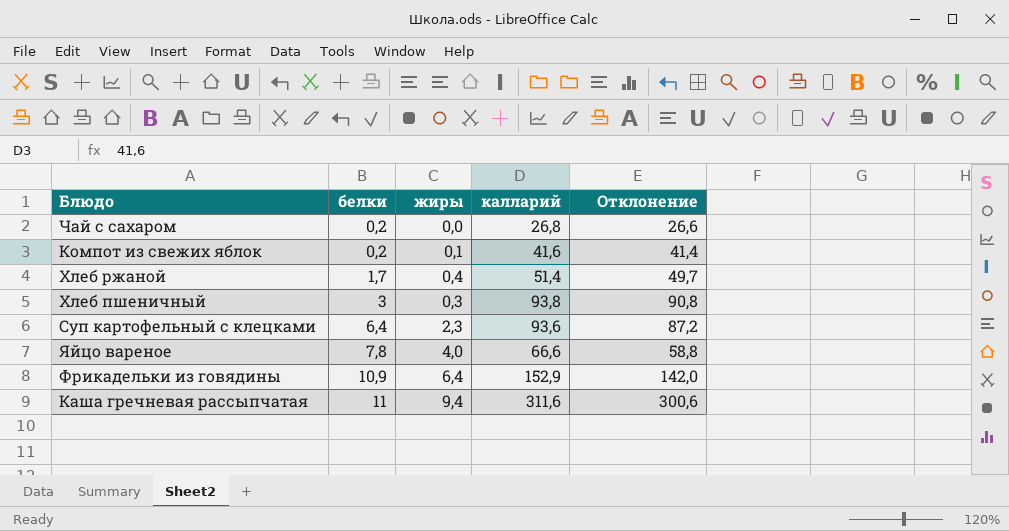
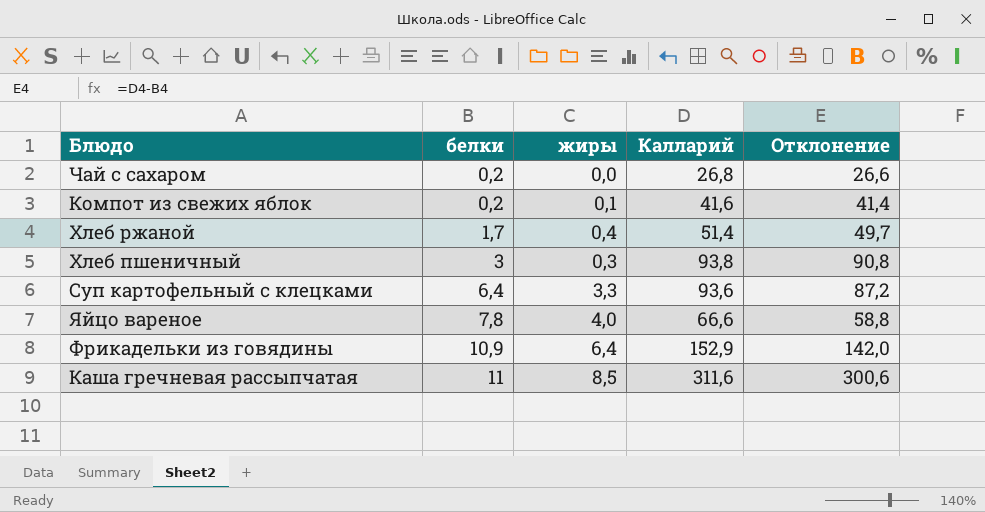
column name: калларий -> Калларий
Суп картофельный с клецками | жиры: 2,3 -> 3,3
Каша гречневая рассыпчатая | жиры: 9,4 -> 8,5

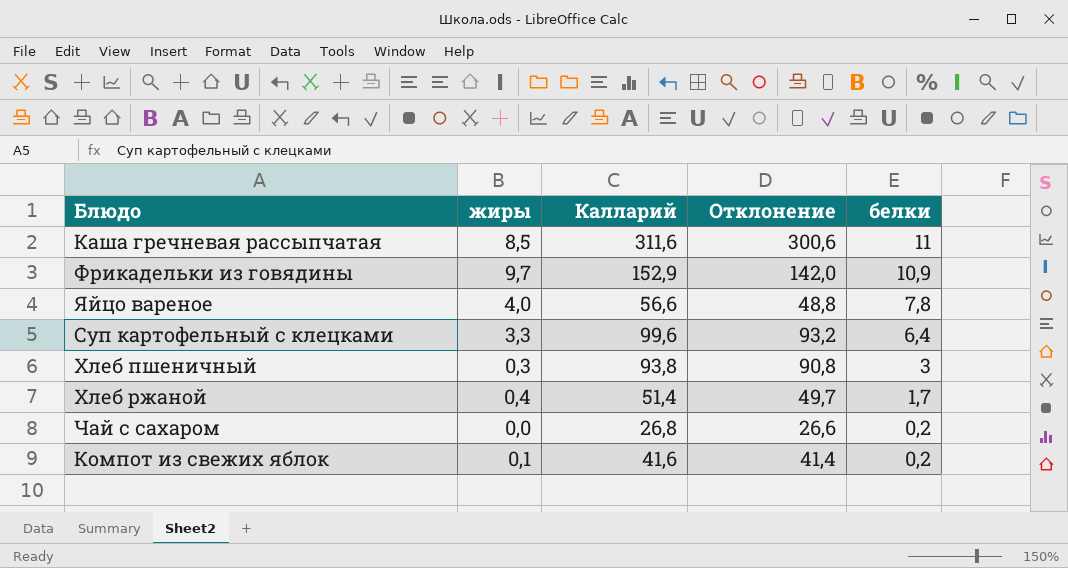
row order: белки ascending -> белки descending
column белки | position: 2 -> 5
Фрикадельки из говядины | жиры: 6,4 -> 9,7
Яйцо вареное | Калларий: 66,6 -> 56,6
Яйцо вареное | Отклонение: 58,8 -> 48,8
Суп картофельный с клецками | Калларий: 93,6 -> 99,6
Суп картофельный с клецками | Отклонение: 87,2 -> 93,2

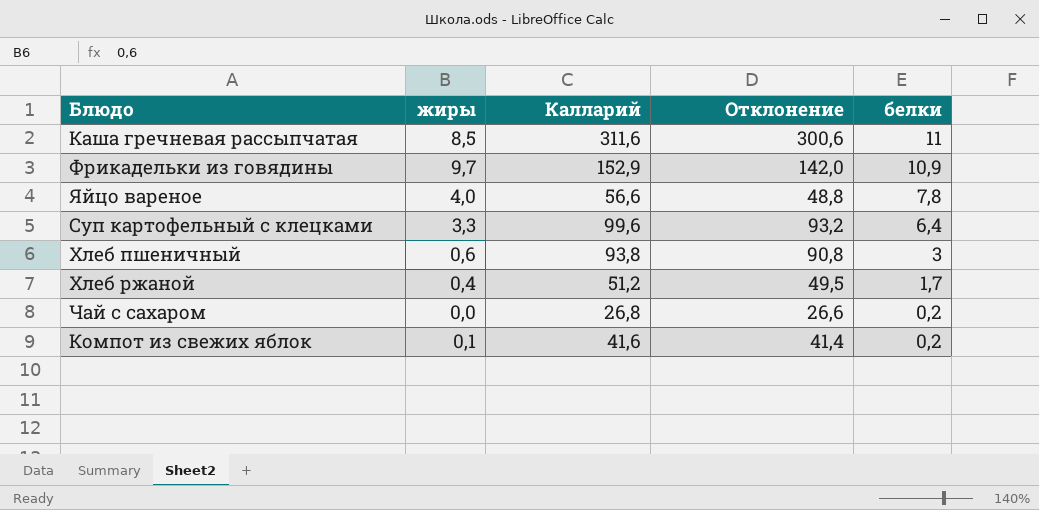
Хлеб пшеничный | жиры: 0,3 -> 0,6
Хлеб ржаной | Калларий: 51,4 -> 51,2
Хлеб ржаной | Отклонение: 49,7 -> 49,5

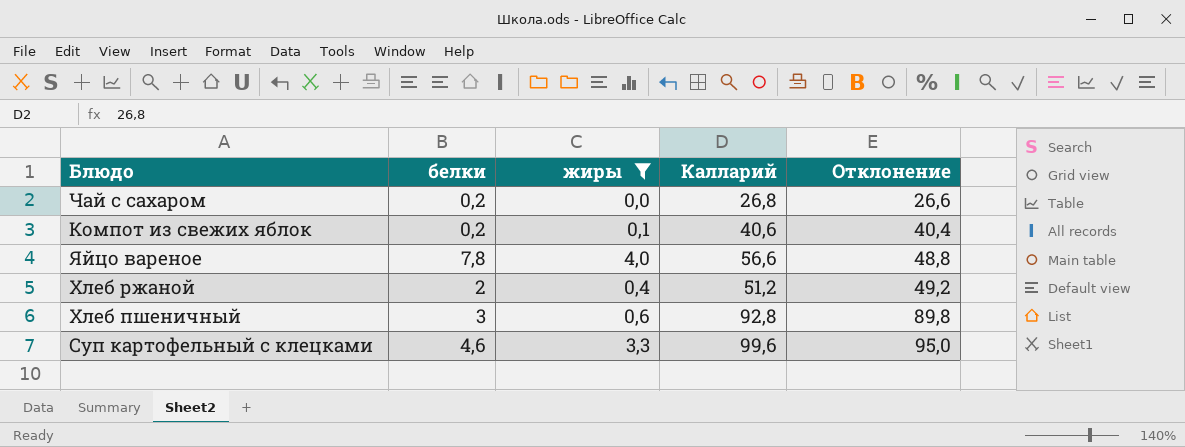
filter: none -> жиры <= 4,0
row order: белки descending -> Отклонение ascending
column белки | position: 5 -> 2
Компот из свежих яблок | Калларий: 41,6 -> 40,6
Компот из свежих яблок | Отклонение: 41,4 -> 40,4
Хлеб ржаной | белки: 1,7 -> 2
Хлеб ржаной | Отклонение: 49,5 -> 49,2
Хлеб пшеничный | Калларий: 93,8 -> 92,8
Хлеб пшеничный | Отклонение: 90,8 -> 89,8
Суп картофельный с клецками | белки: 6,4 -> 4,6
Суп картофельный с клецками | Отклонение: 93,2 -> 95,0

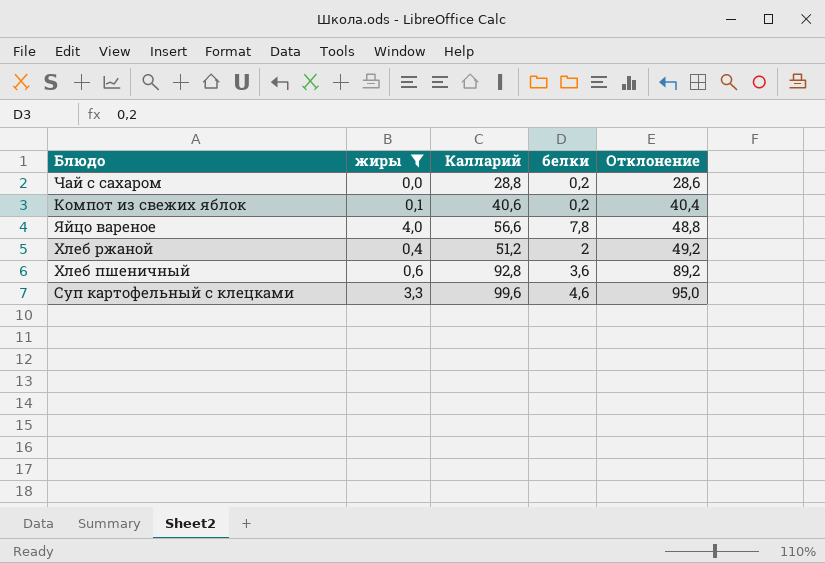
column белки | position: 2 -> 4
Чай с сахаром | Калларий: 26,8 -> 28,8
Чай с сахаром | Отклонение: 26,6 -> 28,6
Хлеб пшеничный | белки: 3 -> 3,6
Хлеб пшеничный | Отклонение: 89,8 -> 89,2

